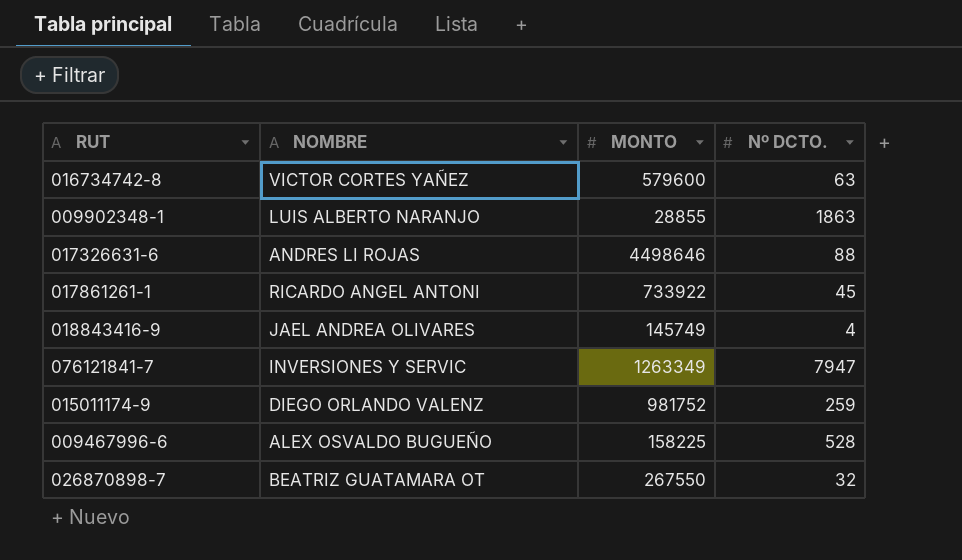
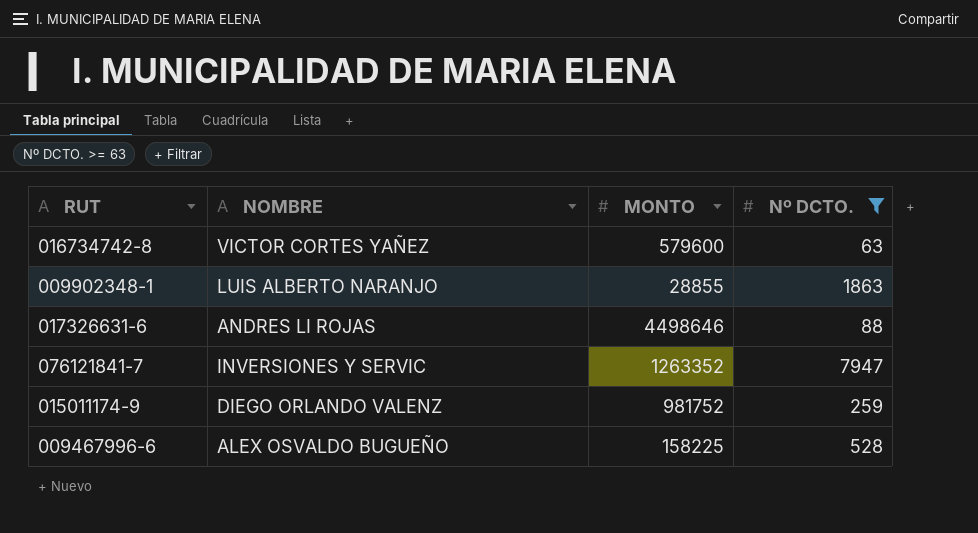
filter: none -> Nº DCTO. >= 63
076121841-7 | MONTO: 1263349 -> 1263352

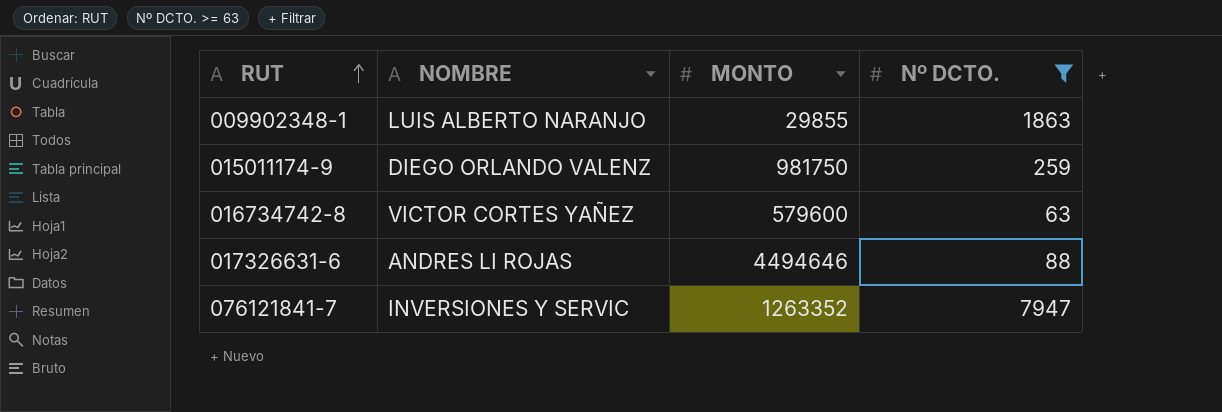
row order: none -> RUT ascending
row 009467996-6: ALEX OSVALDO BUGUEÑO | 158225 | 528 -> none
009902348-1 | MONTO: 28855 -> 29855
015011174-9 | MONTO: 981752 -> 981750
017326631-6 | MONTO: 4498646 -> 4494646

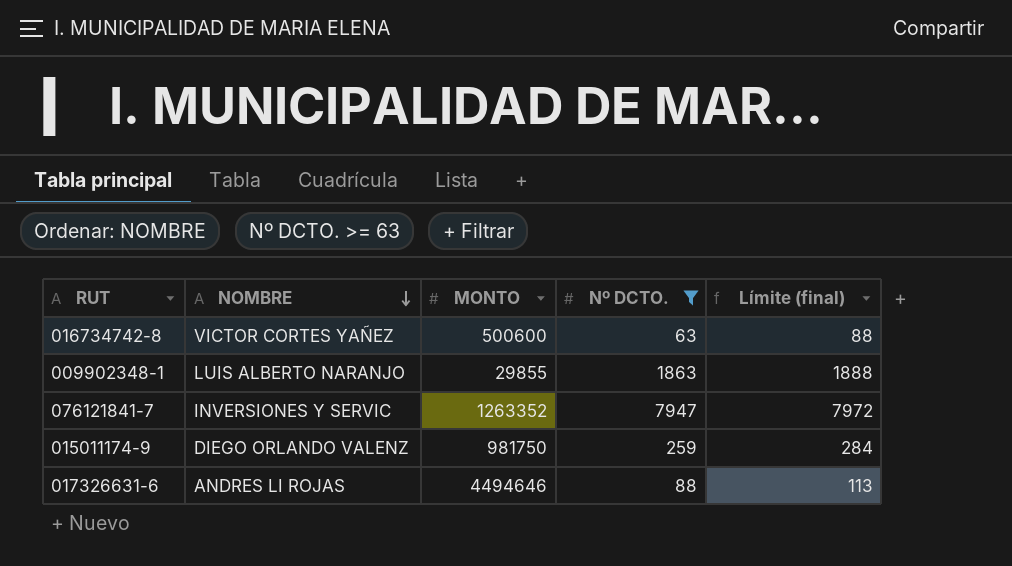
row order: RUT ascending -> NOMBRE descending
column Límite (final) | formula: none -> [Nº DCTO.] + 25
016734742-8 | MONTO: 579600 -> 500600

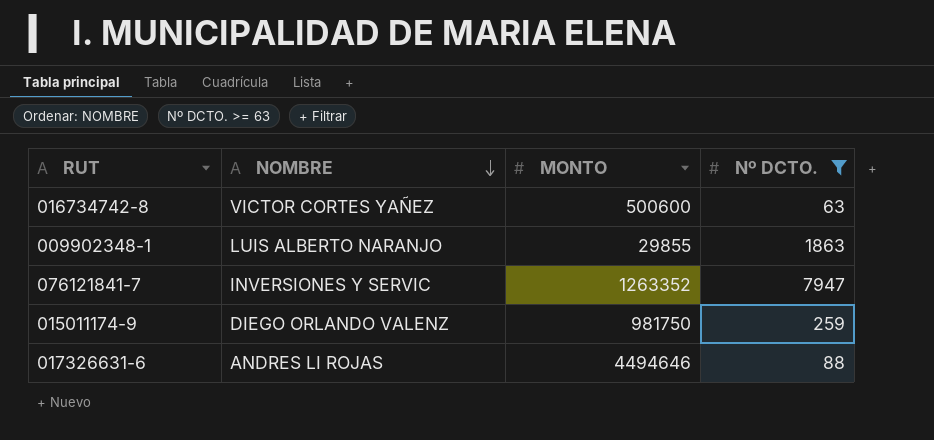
column Límite (final) | formula: [Nº DCTO.] + 25 -> none

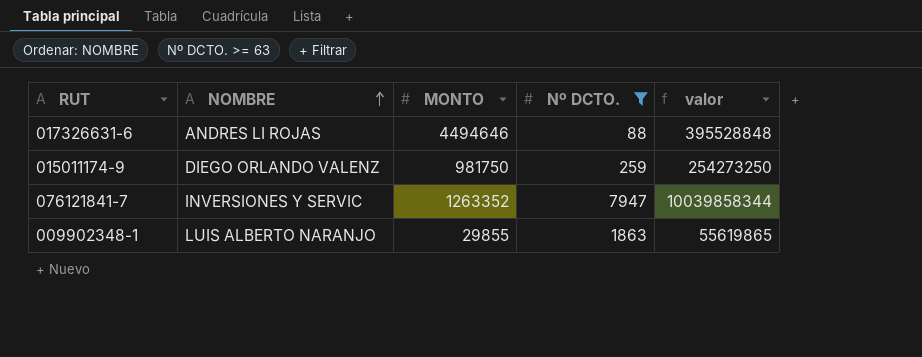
row order: NOMBRE descending -> NOMBRE ascending
column valor | formula: none -> [MONTO] * [Nº DCTO.]
row 016734742-8: VICTOR CORTES YAÑEZ | 500600 | 63 -> none

